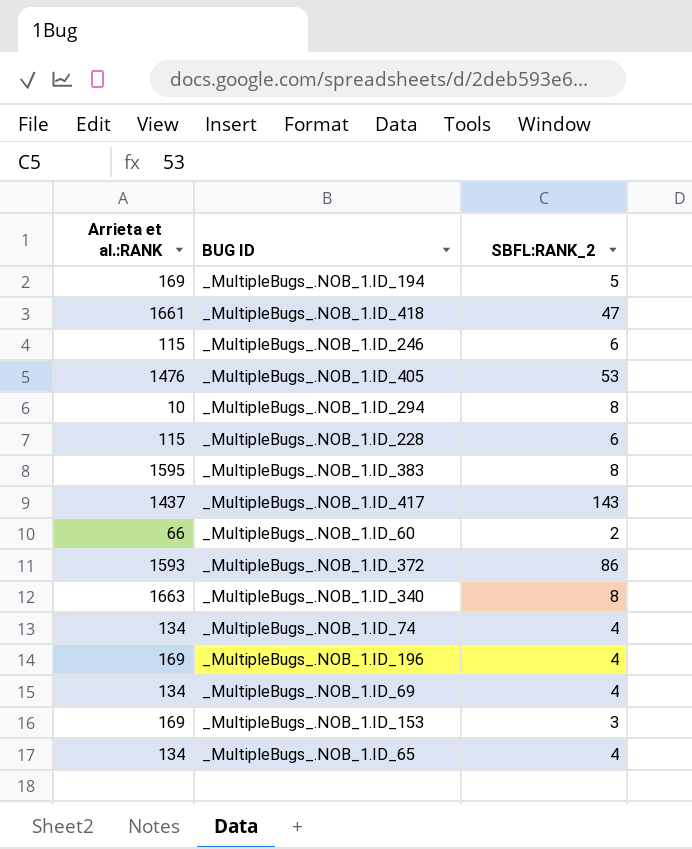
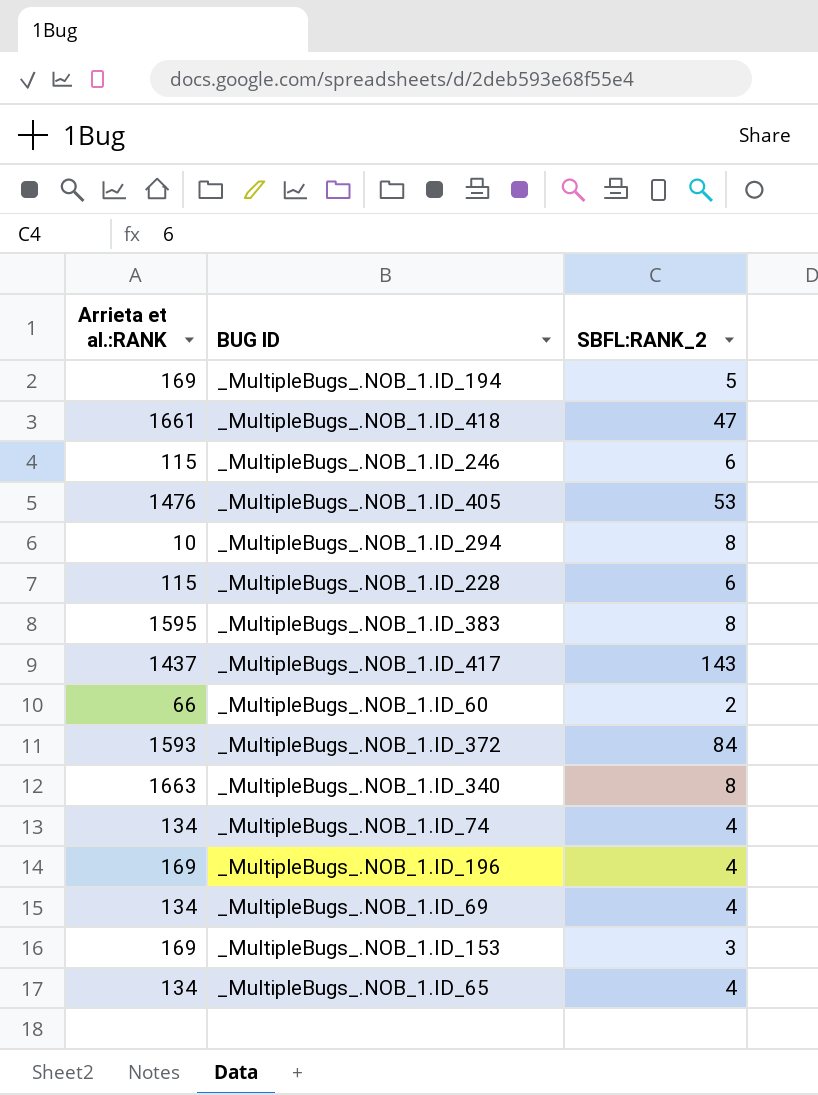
_MultipleBugs_.NOB_1.ID_372 | SBFL:RANK_2: 86 -> 84

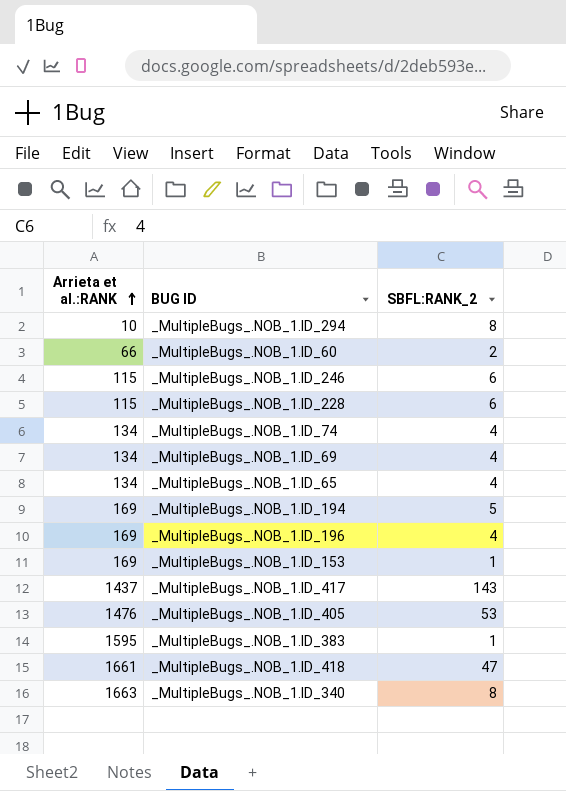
row order: none -> Arrieta et al.:RANK ascending
row _MultipleBugs_.NOB_1.ID_372: 1593 | 84 -> none
_MultipleBugs_.NOB_1.ID_153 | SBFL:RANK_2: 3 -> 1
_MultipleBugs_.NOB_1.ID_383 | SBFL:RANK_2: 8 -> 1

